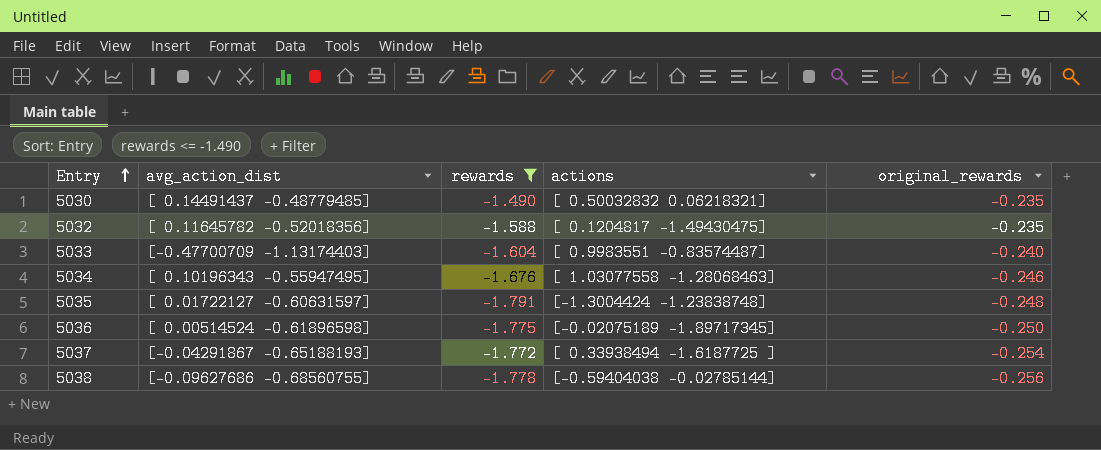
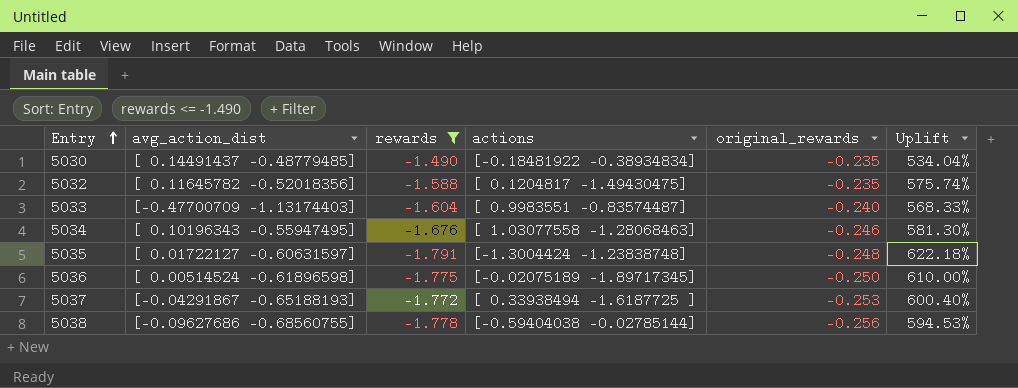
column Uplift | formula: none -> ([rewards] - [original_rewards]) / [original_rewards]
5030 | actions: [ 0.50032832 0.06218321] -> [-0.18481922 -0.38934834]
5037 | original_rewards: -0.254 -> -0.253

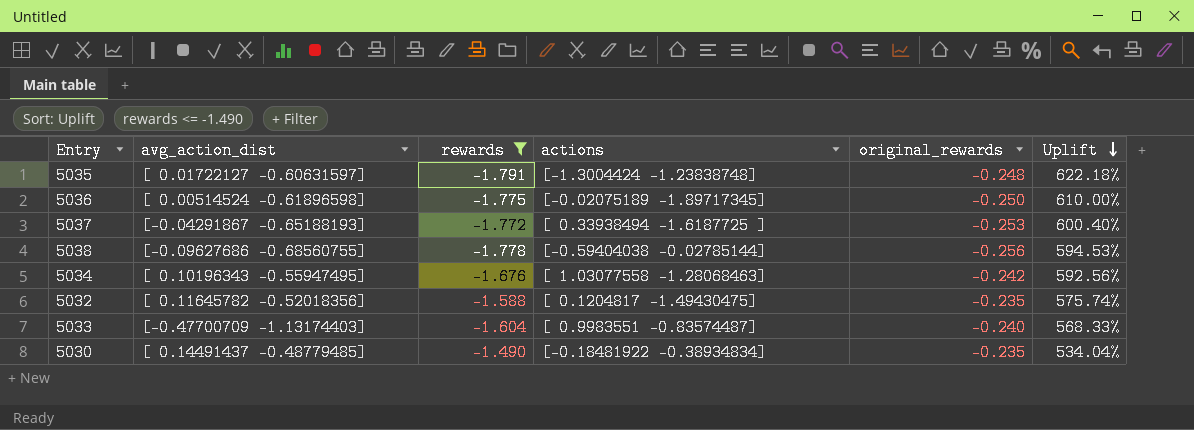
row order: Entry ascending -> Uplift descending
5034 | original_rewards: -0.246 -> -0.242
5034 | Uplift: 581.30% -> 592.56%

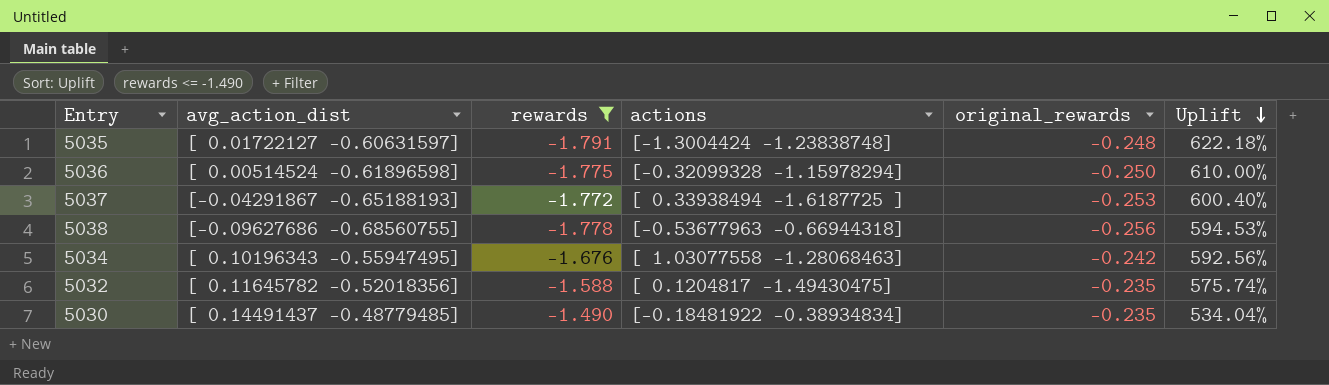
row 5033: [-0.47700709 -1.13174403] | -1.604 | [ 0.9983551 -0.83574487] | -0.240 | 568.33% -> none
5036 | actions: [-0.02075189 -1.89717345] -> [-0.32099328 -1.15978294]
5038 | actions: [-0.59404038 -0.02785144] -> [-0.53677963 -0.66944318]

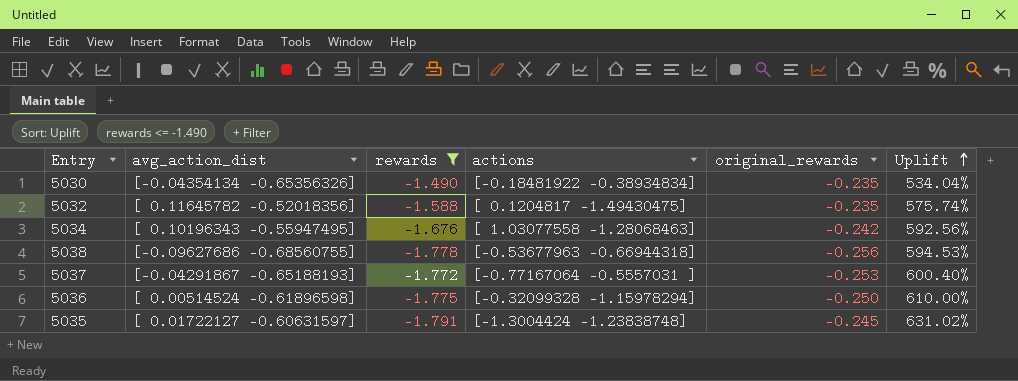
row order: Uplift descending -> Uplift ascending
5030 | avg_action_dist: [ 0.14491437 -0.48779485] -> [-0.04354134 -0.65356326]
5037 | actions: [ 0.33938494 -1.6187725 ] -> [-0.77167064 -0.5557031 ]
5035 | original_rewards: -0.248 -> -0.245
5035 | Uplift: 622.18% -> 631.02%

